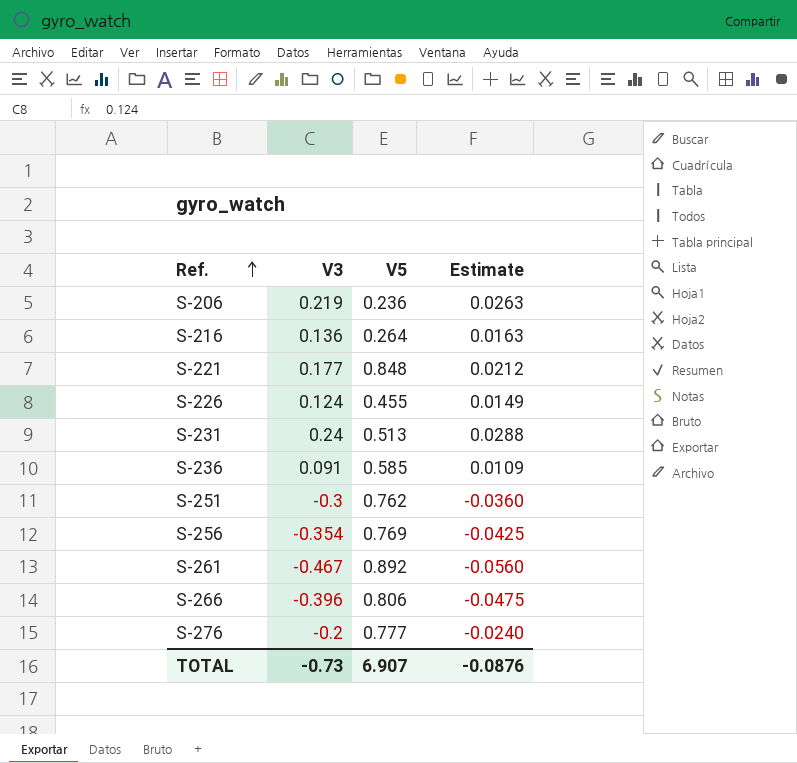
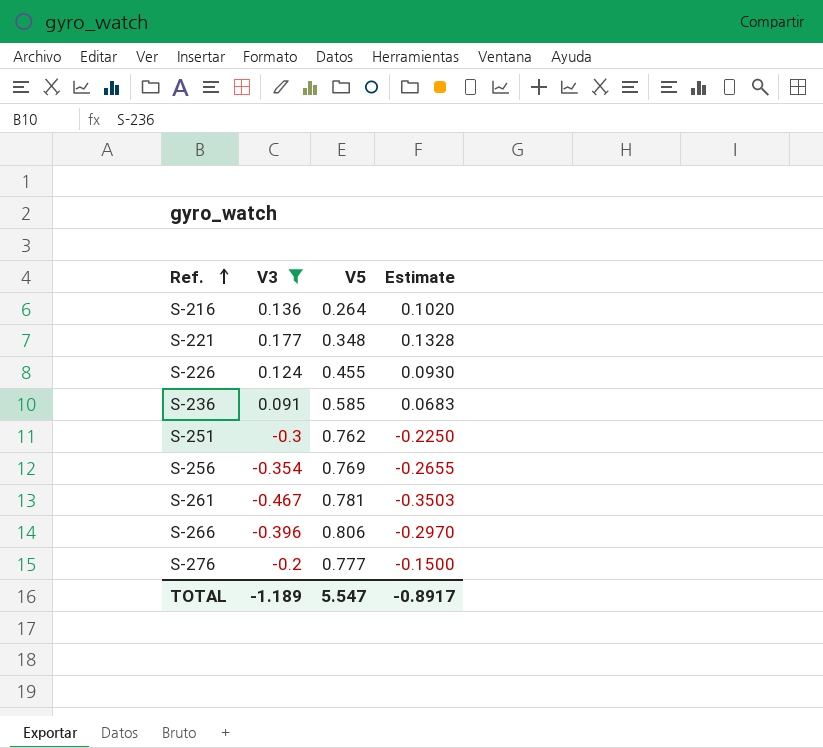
filter: none -> V3 <= 0.177
column Estimate | formula: [V3] * 0.12 -> [V3] * 0.75
S-221 | V5: 0.848 -> 0.348
S-261 | V5: 0.892 -> 0.781
TOTAL | V3: -0.73 -> -1.189
TOTAL | V5: 6.907 -> 5.547
TOTAL | Estimate: -0.0876 -> -0.8917

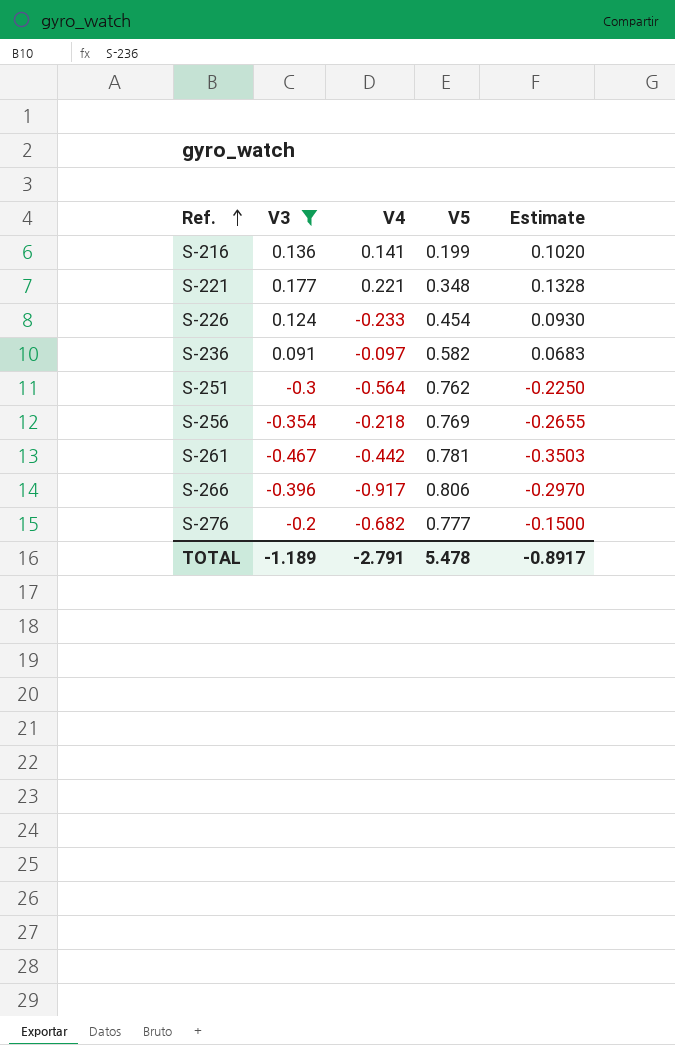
column V4 | position: none -> 3
S-216 | V5: 0.264 -> 0.199
S-226 | V5: 0.455 -> 0.454
S-236 | V5: 0.585 -> 0.582
TOTAL | V5: 5.547 -> 5.478

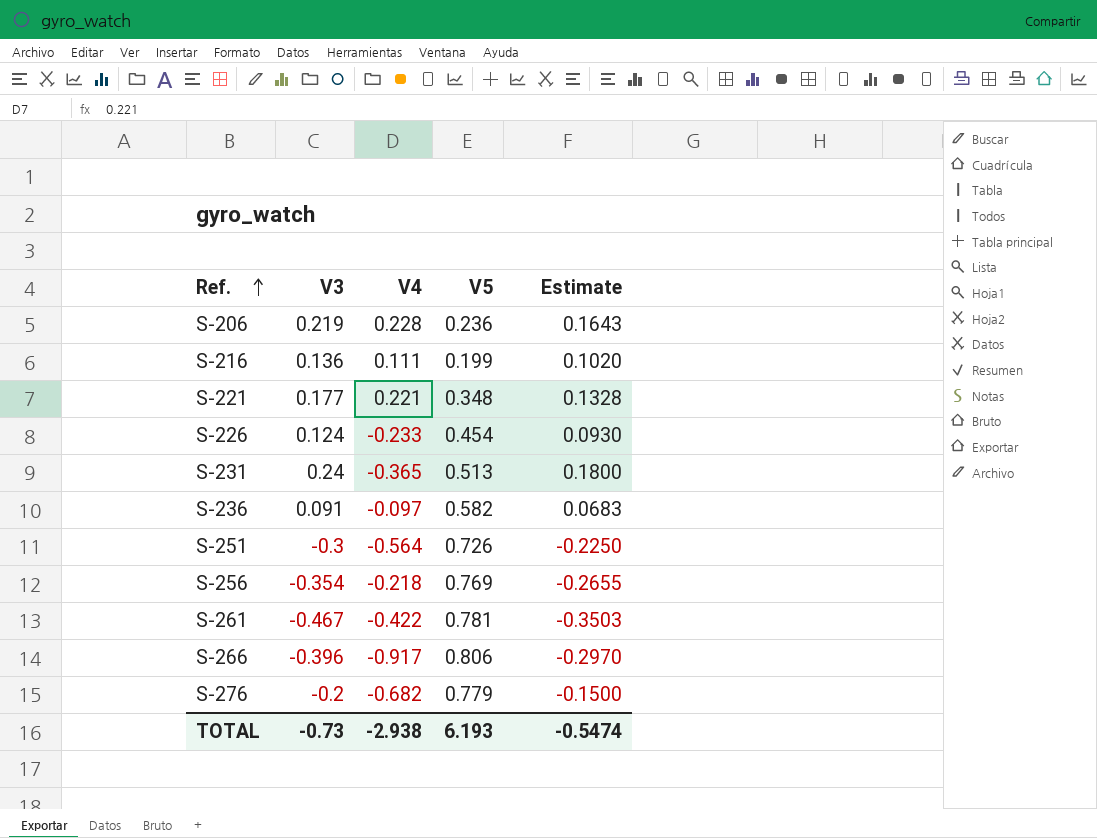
filter: V3 <= 0.177 -> none
S-216 | V4: 0.141 -> 0.111
S-251 | V5: 0.762 -> 0.726
S-261 | V4: -0.442 -> -0.422
S-276 | V5: 0.777 -> 0.779
TOTAL | V3: -1.189 -> -0.73
TOTAL | V4: -2.791 -> -2.938
TOTAL | V5: 5.478 -> 6.193
TOTAL | Estimate: -0.8917 -> -0.5474

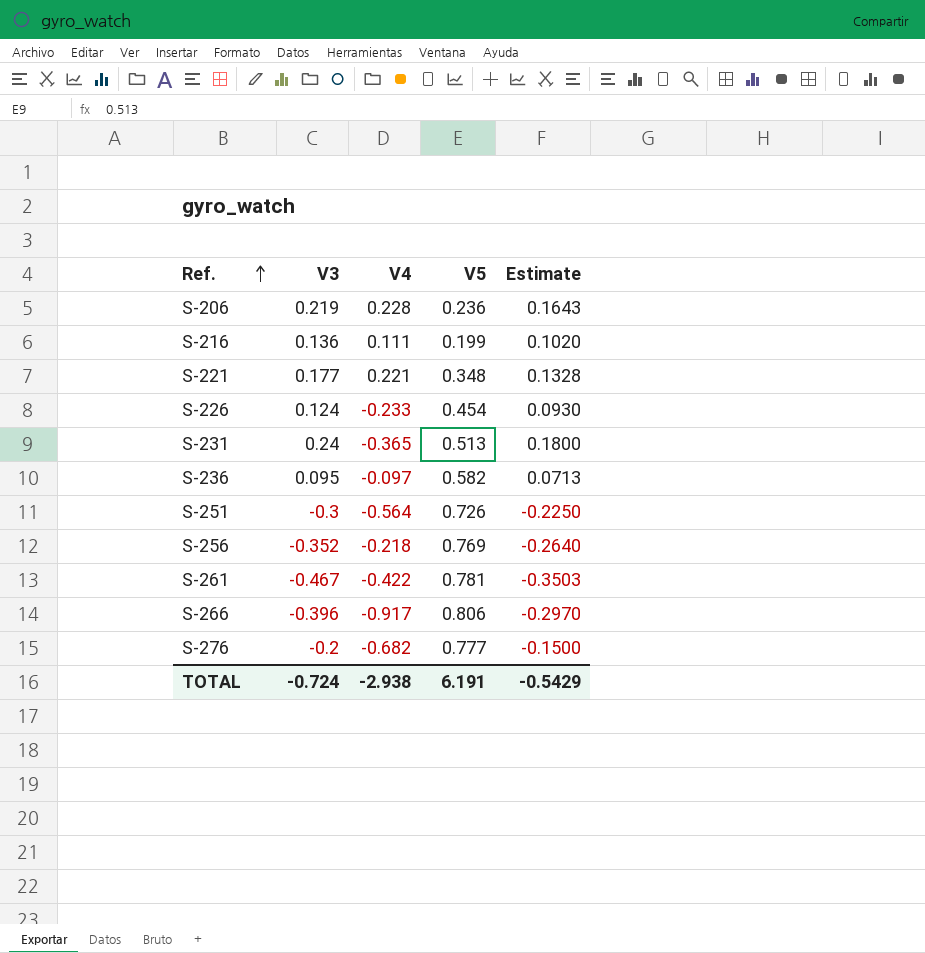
S-236 | V3: 0.091 -> 0.095
S-236 | Estimate: 0.0683 -> 0.0713
S-256 | V3: -0.354 -> -0.352
S-256 | Estimate: -0.2655 -> -0.2640
S-276 | V5: 0.779 -> 0.777
TOTAL | V3: -0.73 -> -0.724
TOTAL | V5: 6.193 -> 6.191
TOTAL | Estimate: -0.5474 -> -0.5429

